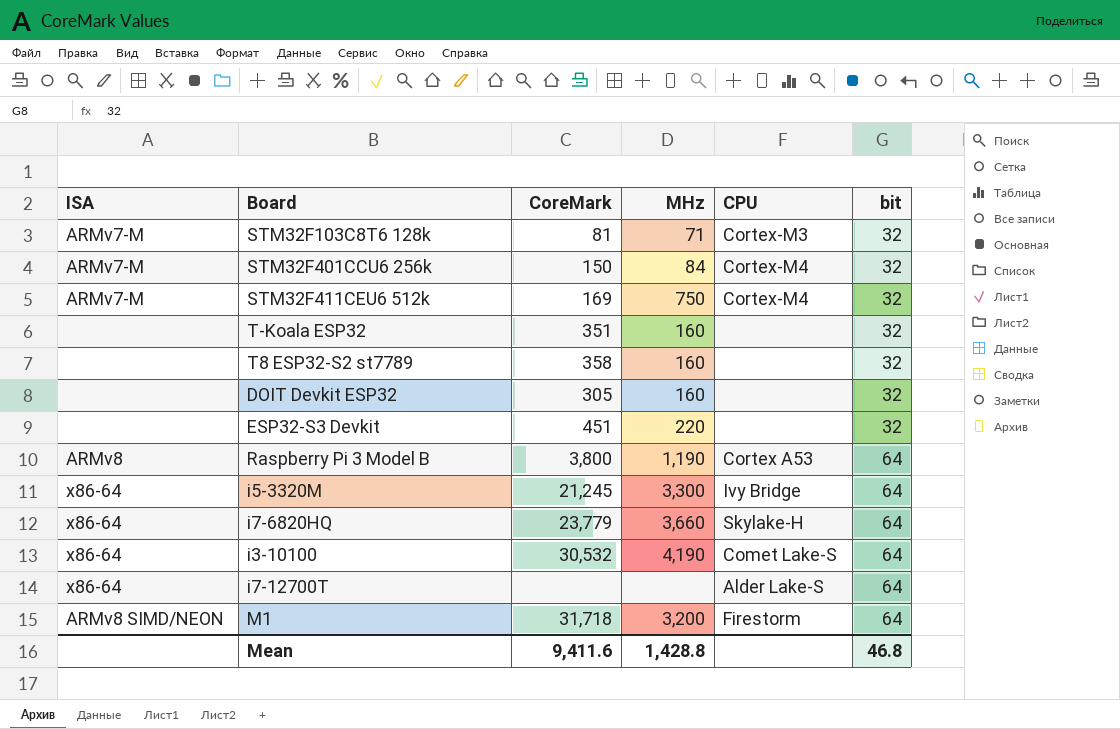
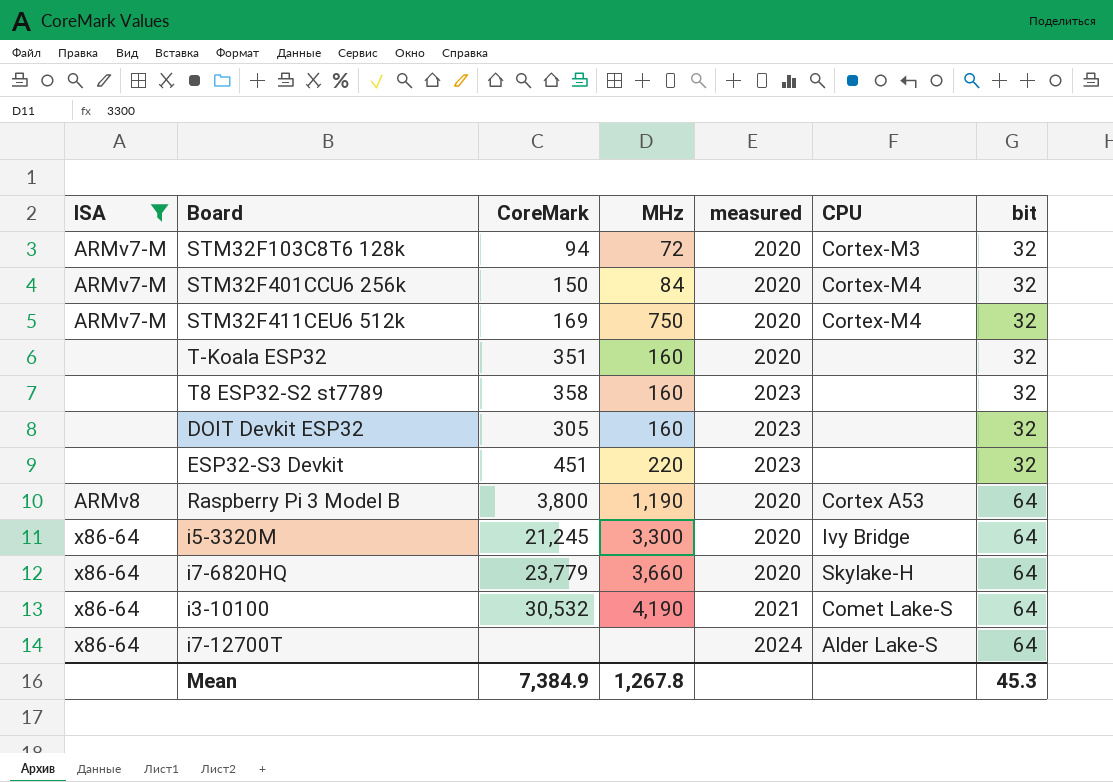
filter: none -> ISA != ARMv8 SIMD/NEON
column measured | position: none -> 5
STM32F103C8T6 128k | CoreMark: 81 -> 94
STM32F103C8T6 128k | MHz: 71 -> 72
Mean | CoreMark: 9,411.6 -> 7,384.9
Mean | MHz: 1,428.8 -> 1,267.8
Mean | bit: 46.8 -> 45.3

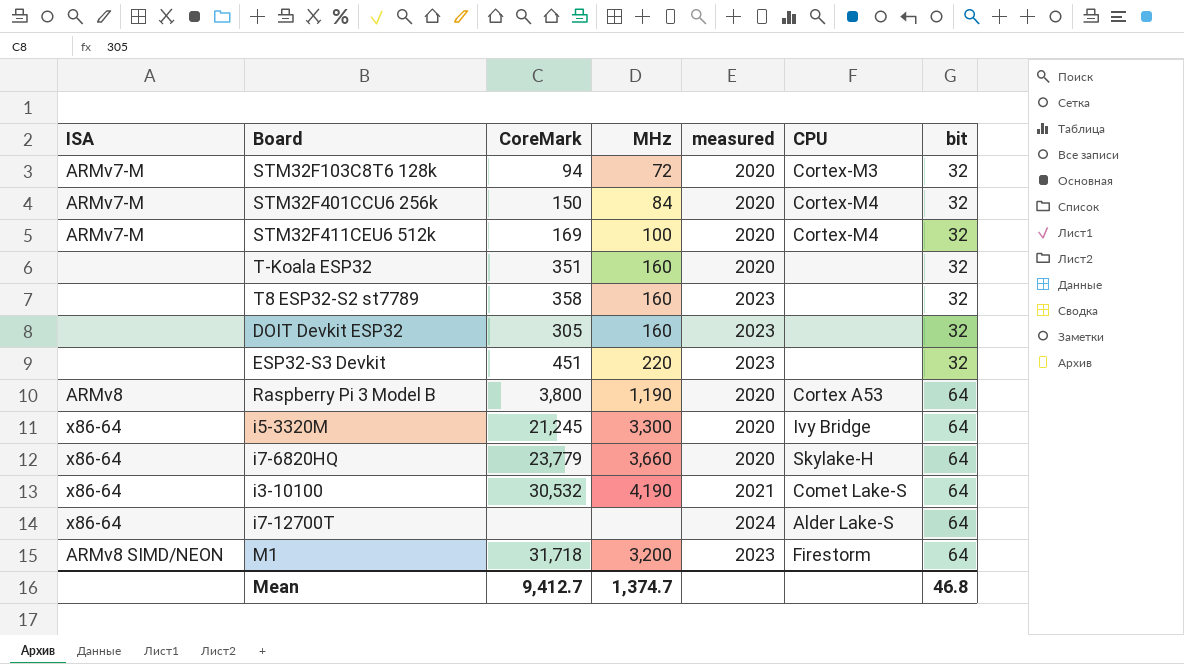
filter: ISA != ARMv8 SIMD/NEON -> none
STM32F411CEU6 512k | MHz: 750 -> 100
Mean | CoreMark: 7,384.9 -> 9,412.7
Mean | MHz: 1,267.8 -> 1,374.7
Mean | bit: 45.3 -> 46.8

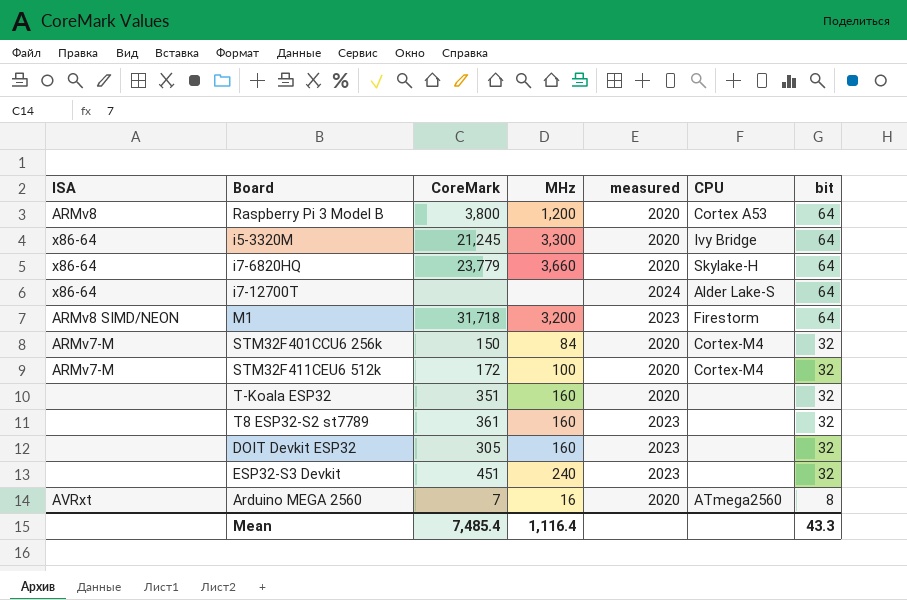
row order: bit ascending -> bit descending
row STM32F103C8T6 128k: ARMv7-M | 94 | 72 | 2020 | Cortex-M3 | 32 -> none
row i3-10100: x86-64 | 30,532 | 4,190 | 2021 | Comet Lake-S | 64 -> none
Raspberry Pi 3 Model B | MHz: 1,190 -> 1,200
STM32F411CEU6 512k | CoreMark: 169 -> 172
T8 ESP32-S2 st7789 | CoreMark: 358 -> 361
ESP32-S3 Devkit | MHz: 220 -> 240
row Arduino MEGA 2560: none -> AVRxt | 7 | 16 | 2020 | ATmega2560 | 8
Mean | CoreMark: 9,412.7 -> 7,485.4
Mean | MHz: 1,374.7 -> 1,116.4
Mean | bit: 46.8 -> 43.3

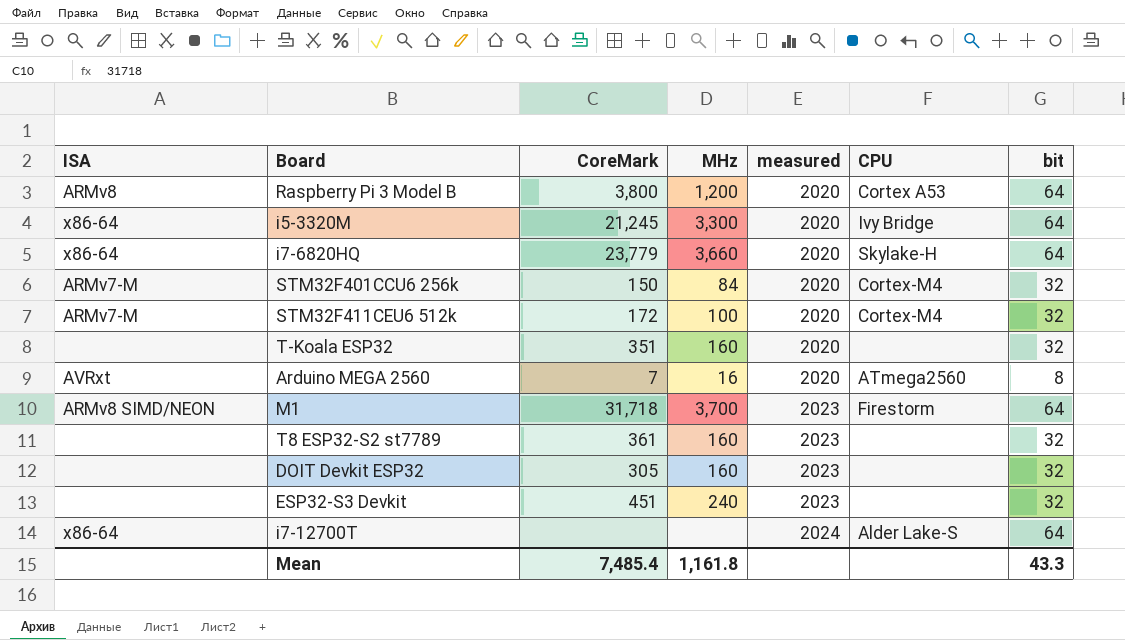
row order: bit descending -> measured ascending
M1 | MHz: 3,200 -> 3,700
Mean | MHz: 1,116.4 -> 1,161.8

